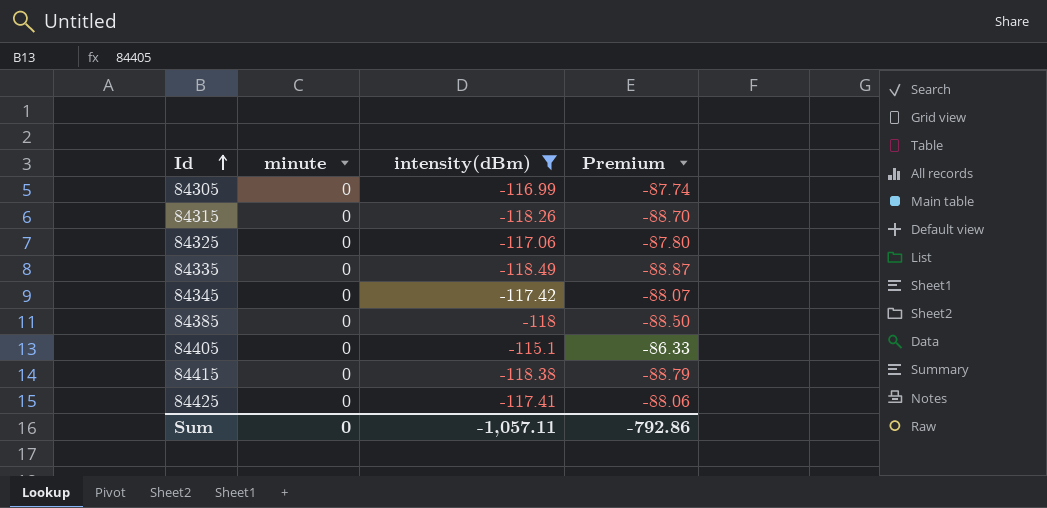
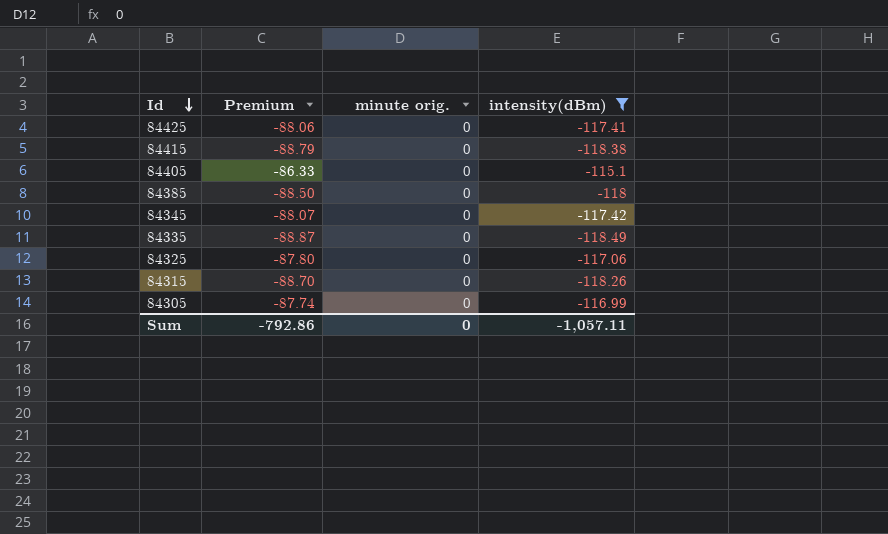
row order: Id ascending -> Id descending
column Premium | position: 4 -> 2
column name: minute -> minute orig.

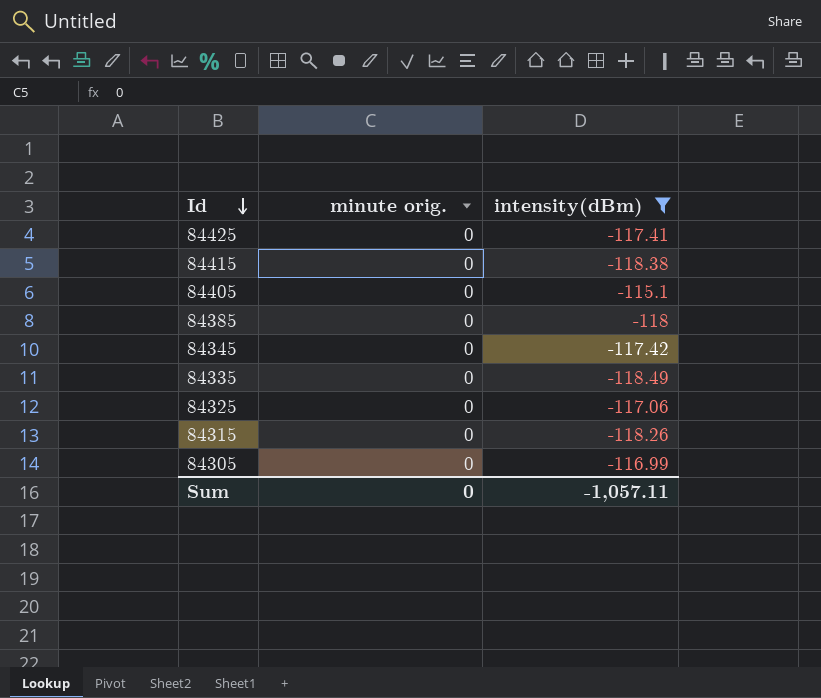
column Premium | formula: [intensity(dBm)] * 0.75 -> none

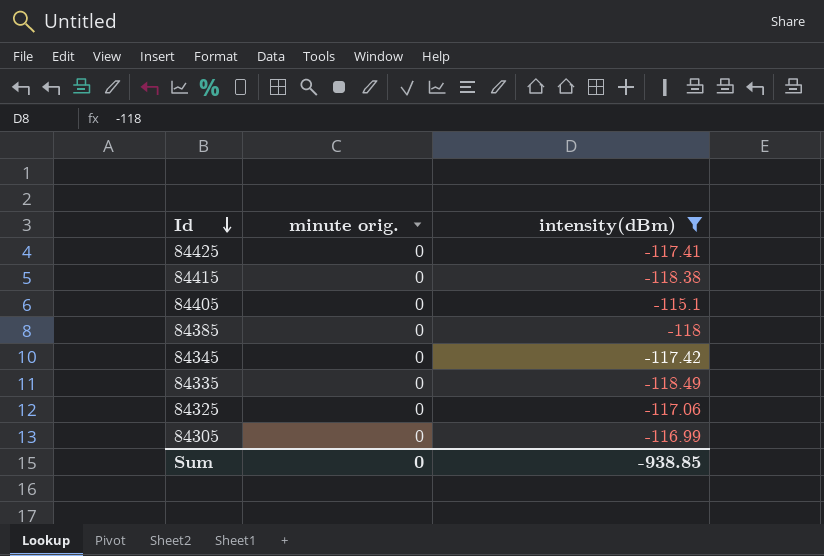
row 84315: 0 | -118.26 -> none
Sum | intensity(dBm): -1,057.11 -> -938.85

